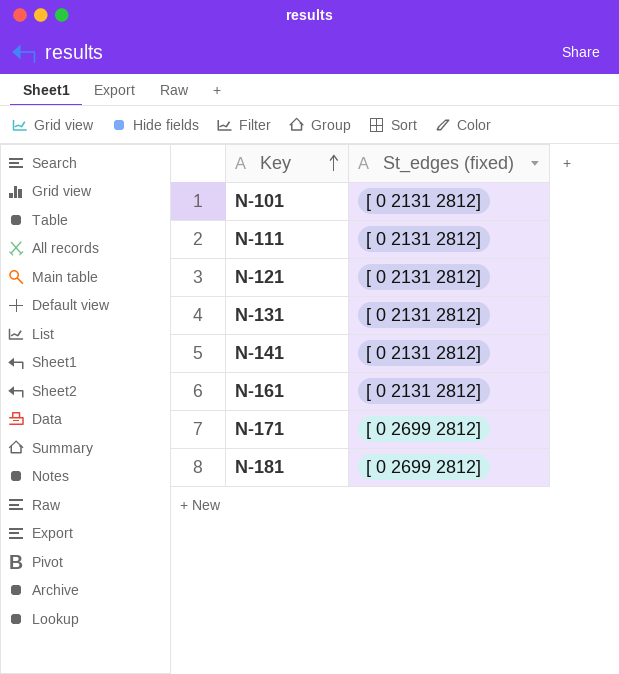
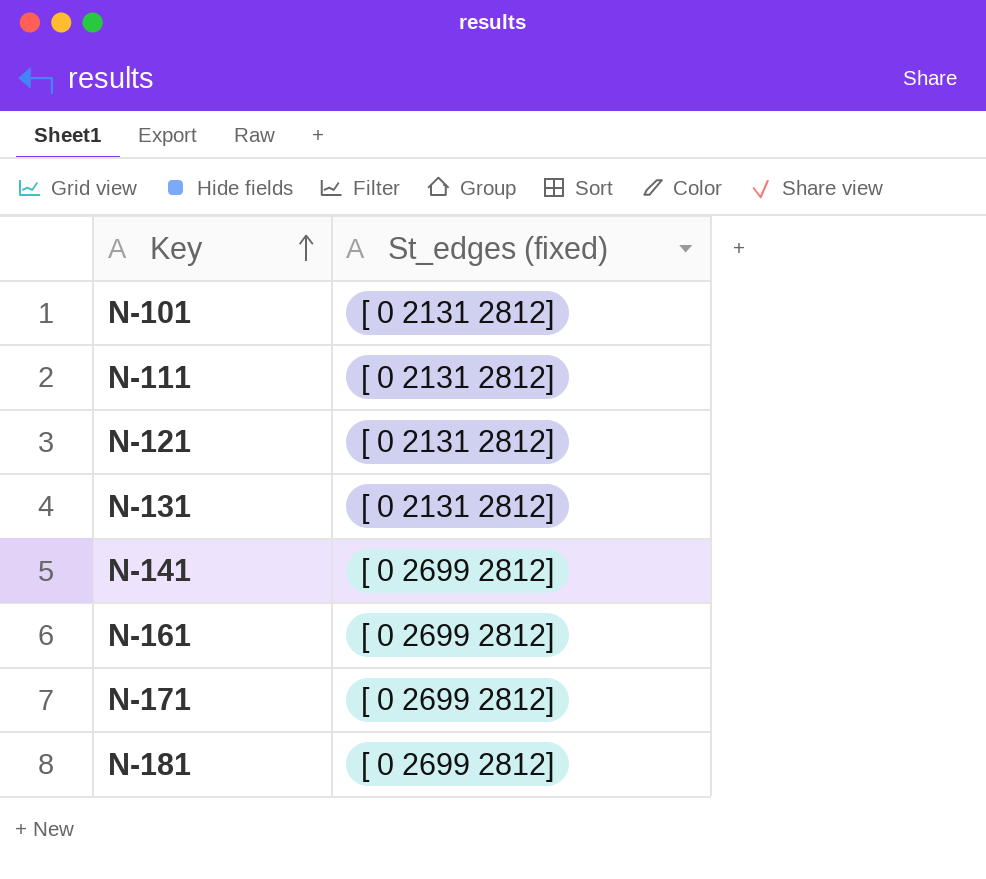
N-141 | St_edges (fixed): [ 0 2131 2812] -> [ 0 2699 2812]
N-161 | St_edges (fixed): [ 0 2131 2812] -> [ 0 2699 2812]

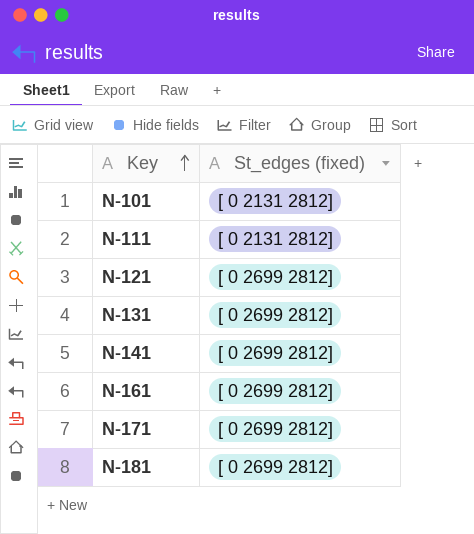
N-121 | St_edges (fixed): [ 0 2131 2812] -> [ 0 2699 2812]
N-131 | St_edges (fixed): [ 0 2131 2812] -> [ 0 2699 2812]

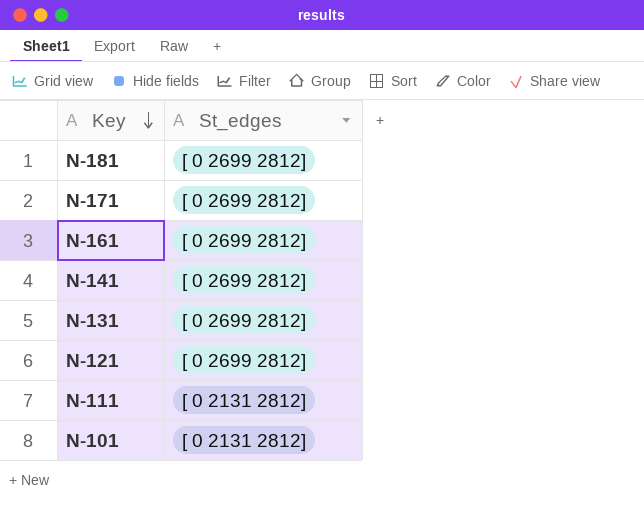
row order: Key ascending -> Key descending
column name: St_edges (fixed) -> St_edges

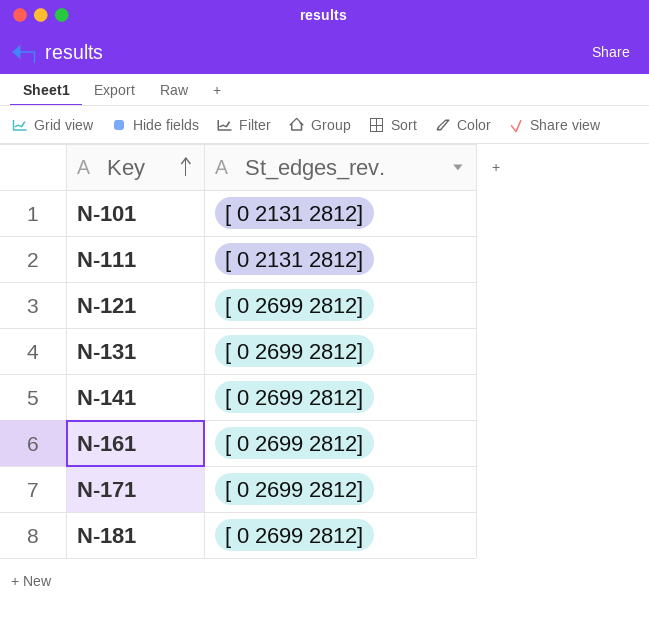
row order: Key descending -> Key ascending
column name: St_edges -> St_edges_rev.

